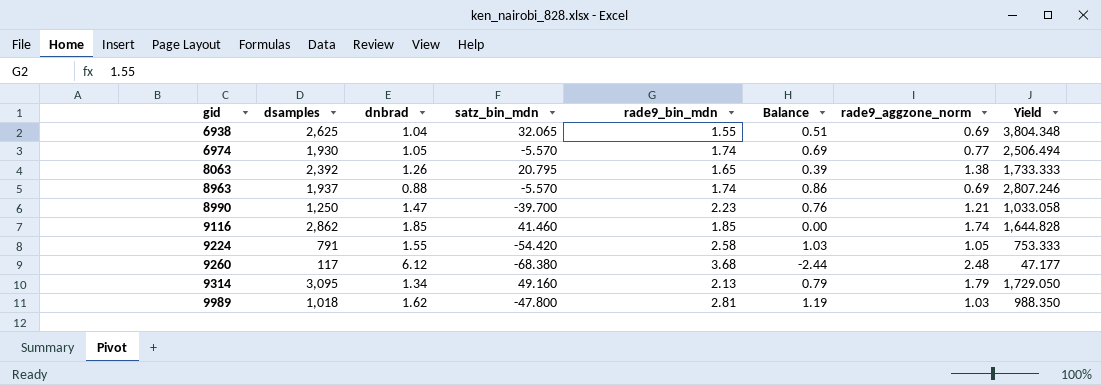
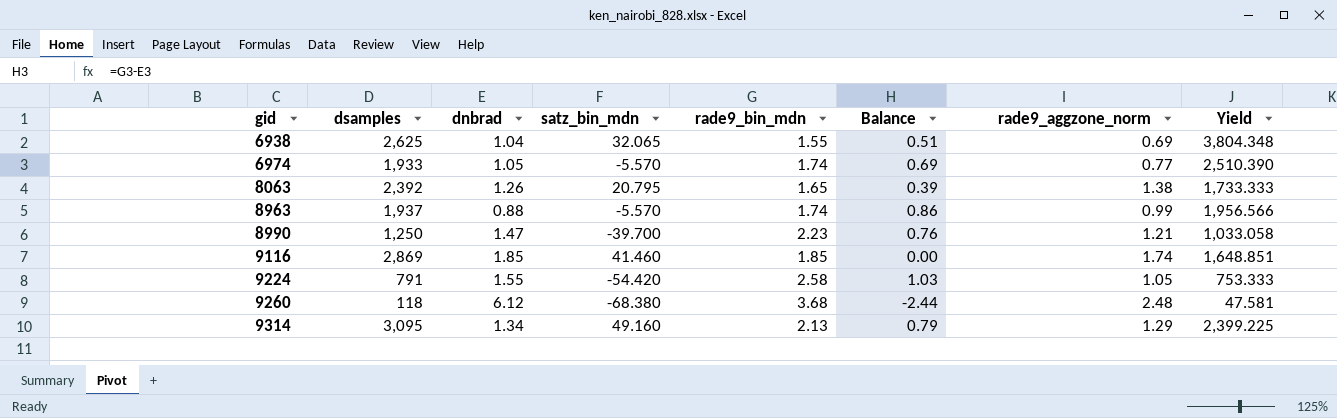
row 9989: 1,018 | 1.62 | -47.800 | 2.81 | 1.19 | 1.03 | 988.350 -> none
6974 | dsamples: 1,930 -> 1,933
6974 | Yield: 2,506.494 -> 2,510.390
8963 | rade9_aggzone_norm: 0.69 -> 0.99
8963 | Yield: 2,807.246 -> 1,956.566
9116 | dsamples: 2,862 -> 2,869
9116 | Yield: 1,644.828 -> 1,648.851
9260 | dsamples: 117 -> 118
9260 | Yield: 47.177 -> 47.581
9314 | rade9_aggzone_norm: 1.79 -> 1.29
9314 | Yield: 1,729.050 -> 2,399.225

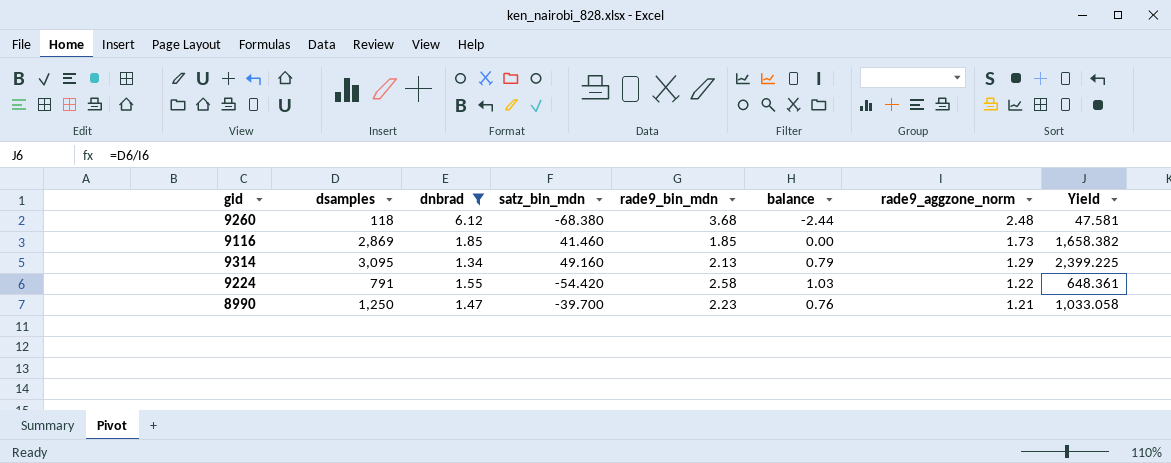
filter: none -> dnbrad >= 1.34
row order: gid ascending -> rade9_aggzone_norm descending
column name: Balance -> balance
9116 | rade9_aggzone_norm: 1.74 -> 1.73
9116 | Yield: 1,648.851 -> 1,658.382
9224 | rade9_aggzone_norm: 1.05 -> 1.22
9224 | Yield: 753.333 -> 648.361

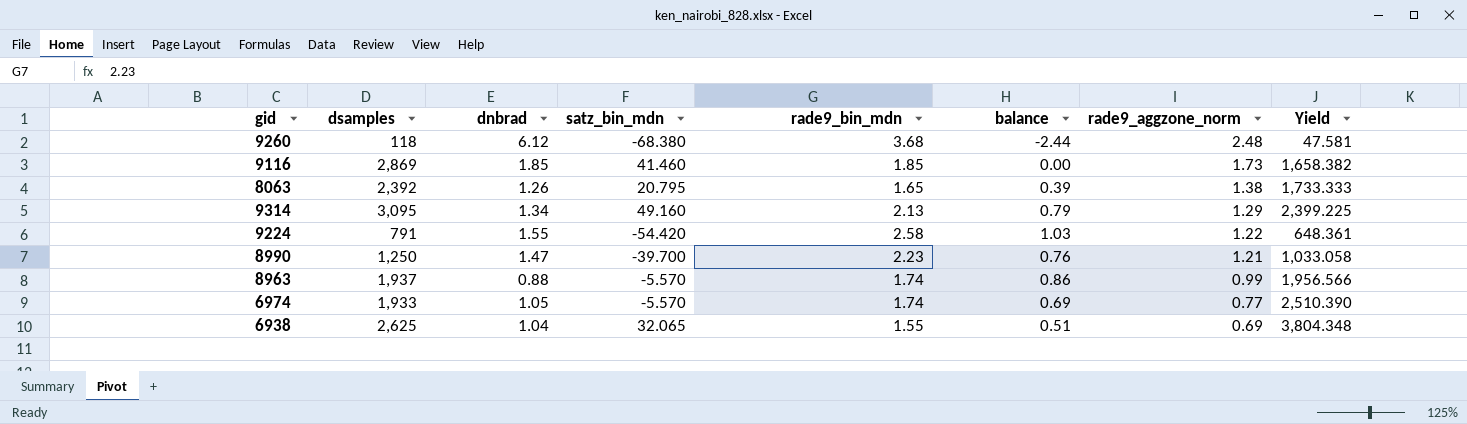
filter: dnbrad >= 1.34 -> none

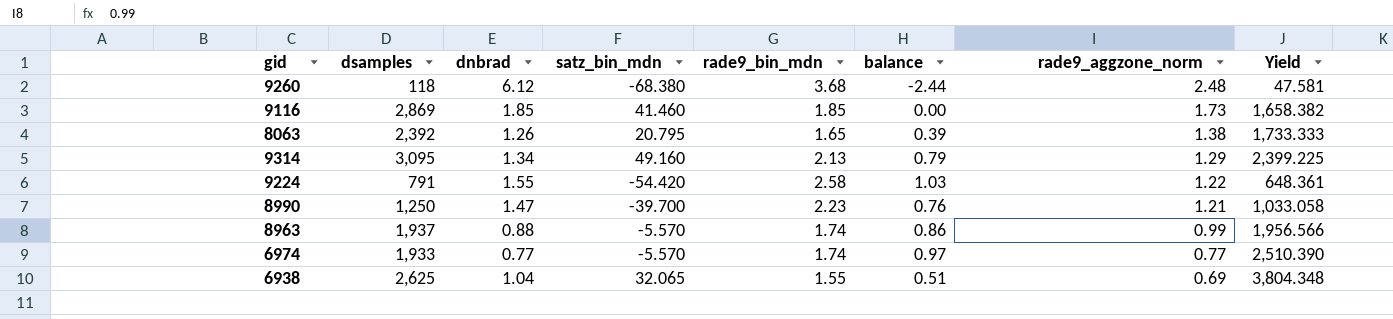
6974 | dnbrad: 1.05 -> 0.77
6974 | balance: 0.69 -> 0.97

